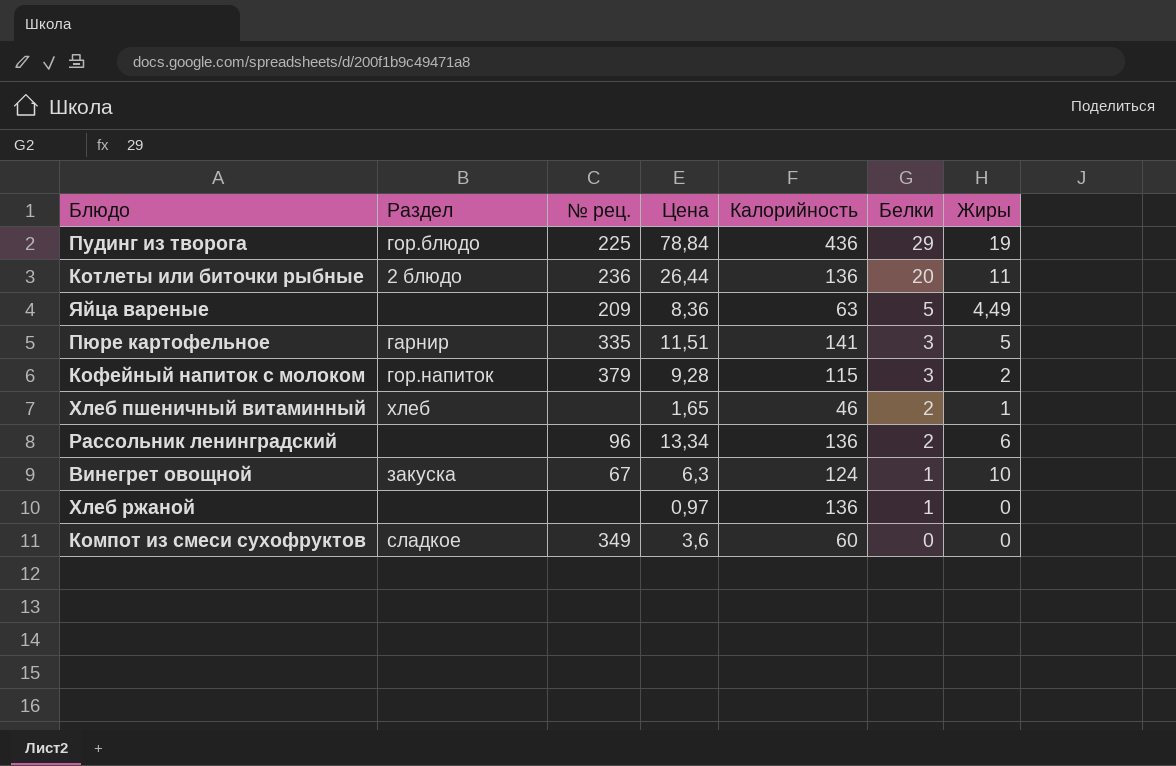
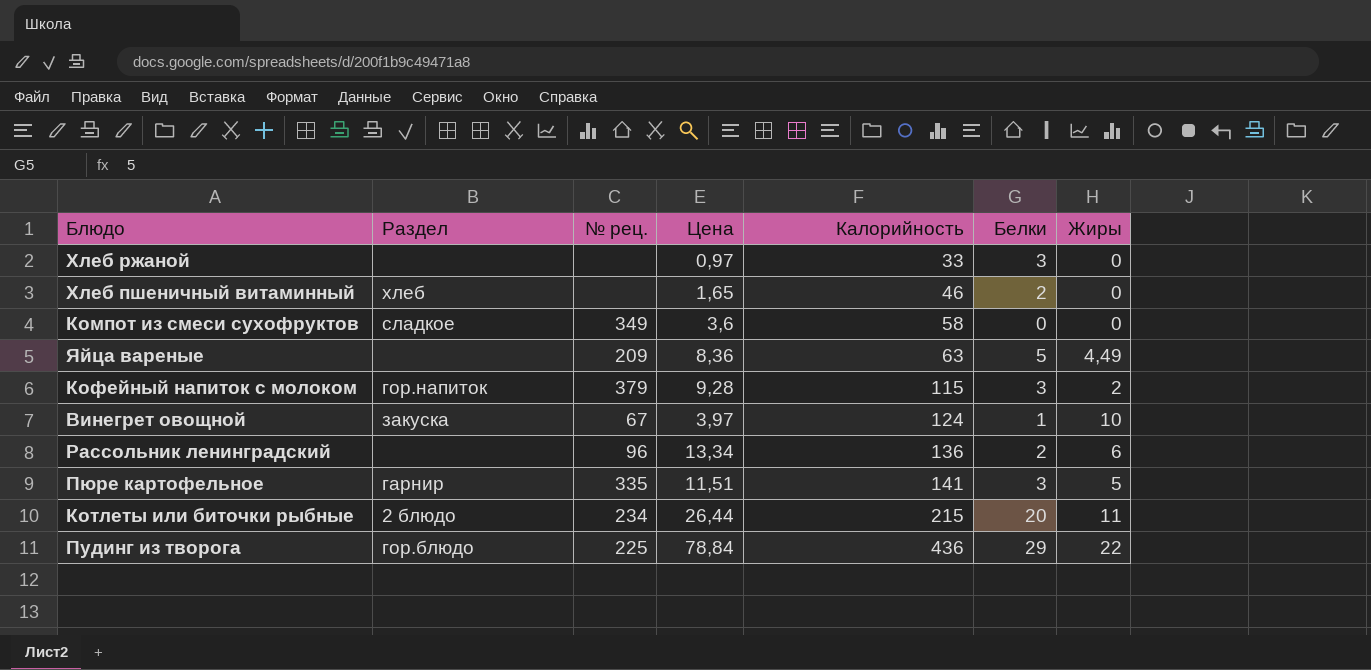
row order: Белки descending -> Калорийность ascending
Хлеб ржаной | Калорийность: 136 -> 33
Хлеб ржаной | Белки: 1 -> 3
Хлеб пшеничный витаминный | Жиры: 1 -> 0
Компот из смеси сухофруктов | Калорийность: 60 -> 58
Винегрет овощной | Цена: 6,3 -> 3,97
Котлеты или биточки рыбные | № рец.: 236 -> 234
Котлеты или биточки рыбные | Калорийность: 136 -> 215
Пудинг из творога | Жиры: 19 -> 22

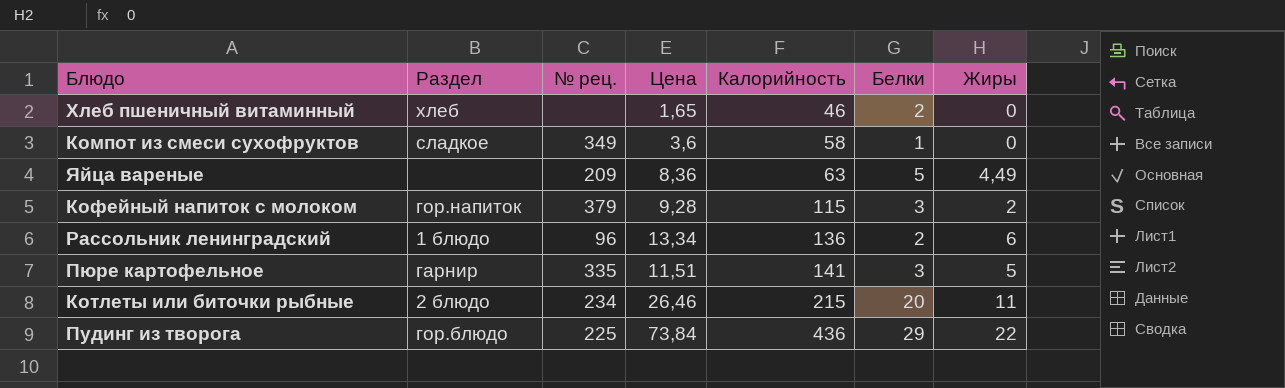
row Хлеб ржаной: none | none | 0,97 | 33 | 3 | 0 -> none
row Винегрет овощной: закуска | 67 | 3,97 | 124 | 1 | 10 -> none
Компот из смеси сухофруктов | Белки: 0 -> 1
Рассольник ленинградский | Раздел: none -> 1 блюдо
Котлеты или биточки рыбные | Цена: 26,44 -> 26,46
Пудинг из творога | Цена: 78,84 -> 73,84

